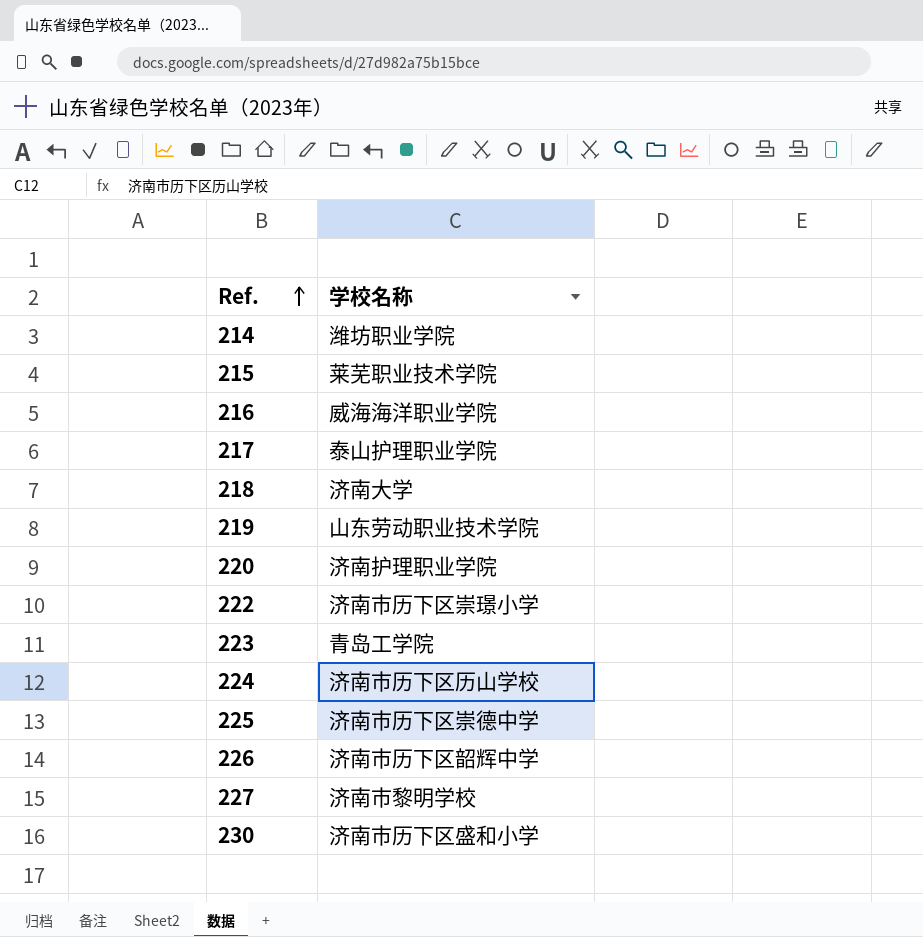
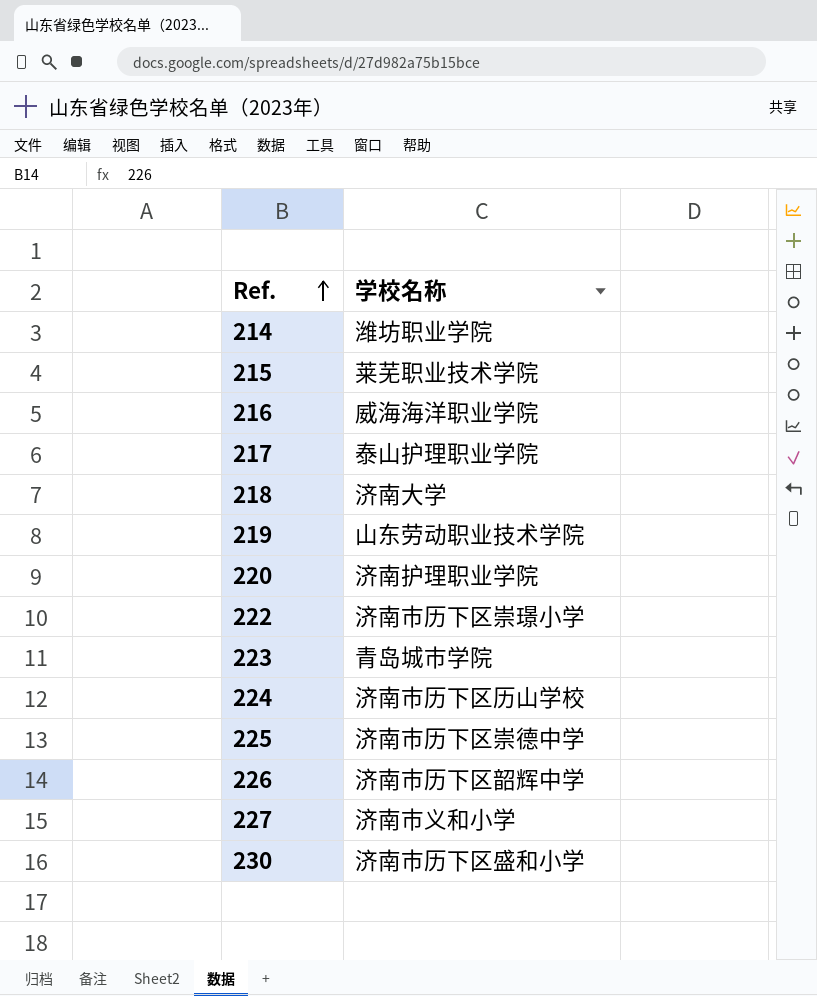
223 | 学校名称: 青岛工学院 -> 青岛城市学院
227 | 学校名称: 济南市黎明学校 -> 济南市义和小学

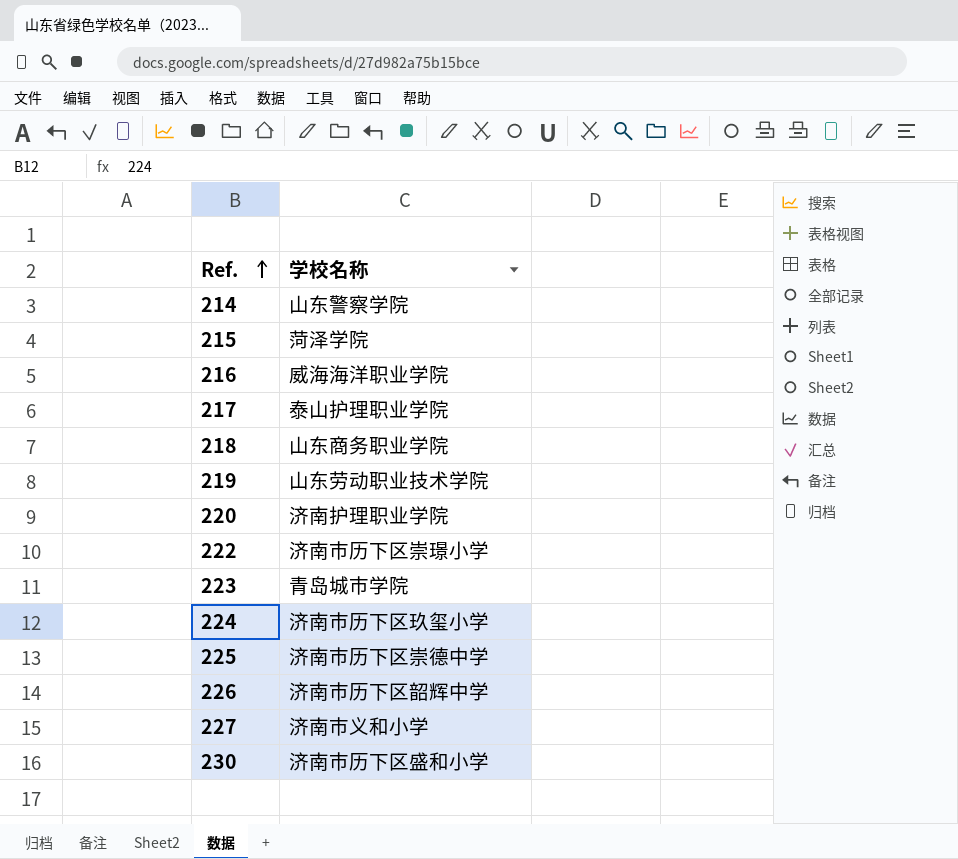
214 | 学校名称: 潍坊职业学院 -> 山东警察学院
215 | 学校名称: 莱芜职业技术学院 -> 菏泽学院
218 | 学校名称: 济南大学 -> 山东商务职业学院
224 | 学校名称: 济南市历下区历山学校 -> 济南市历下区玖玺小学

